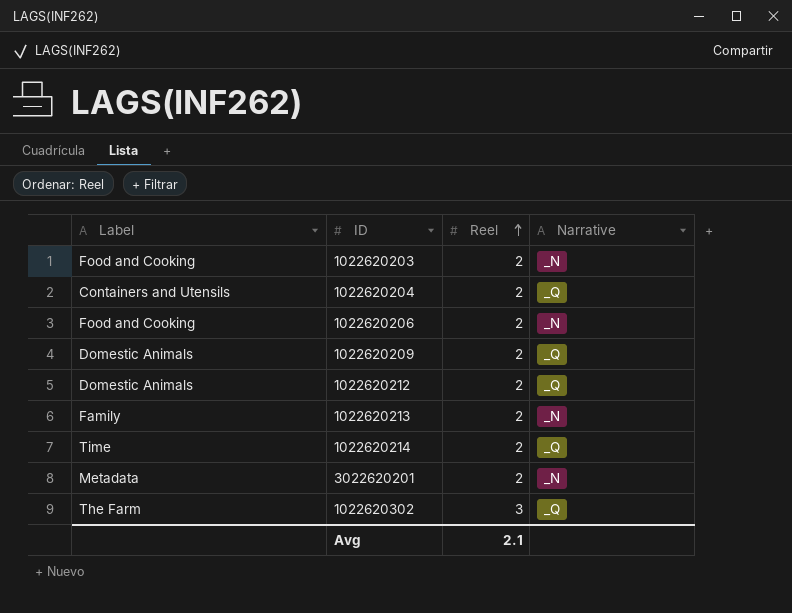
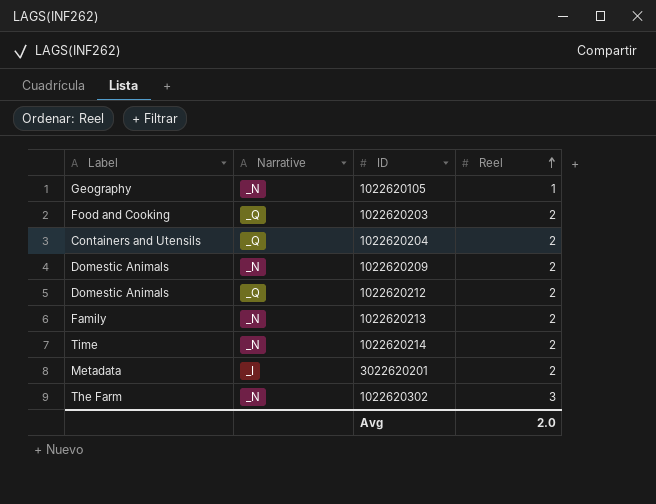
column Narrative | position: 4 -> 2
row 1022620206: Food and Cooking | 2 | _N -> none
row 1022620105: none -> Geography | _N | 1
1022620203 | Narrative: _N -> _Q
1022620209 | Narrative: _Q -> _N
1022620214 | Narrative: _Q -> _N
3022620201 | Narrative: _N -> _I
1022620302 | Narrative: _Q -> _N
Avg | Reel: 2.1 -> 2.0

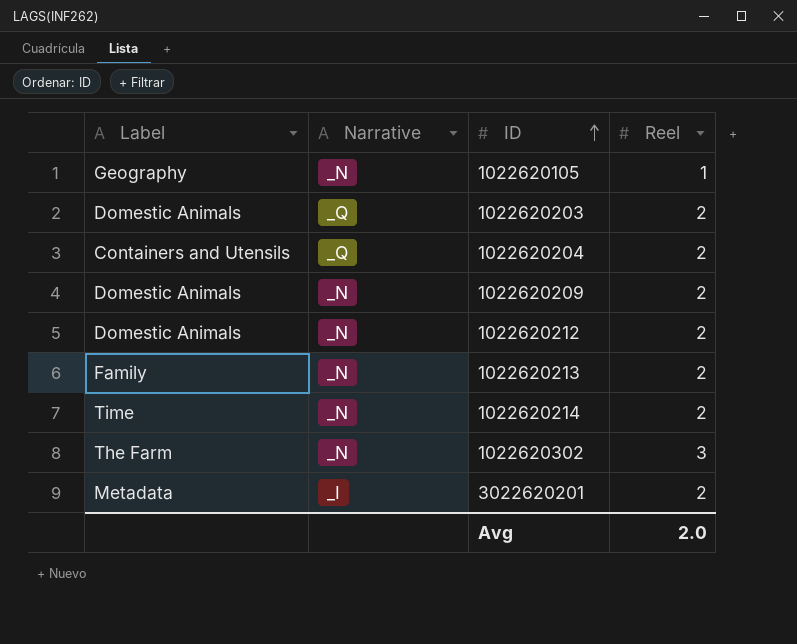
row order: Reel ascending -> ID ascending
1022620203 | Label: Food and Cooking -> Domestic Animals
1022620212 | Narrative: _Q -> _N

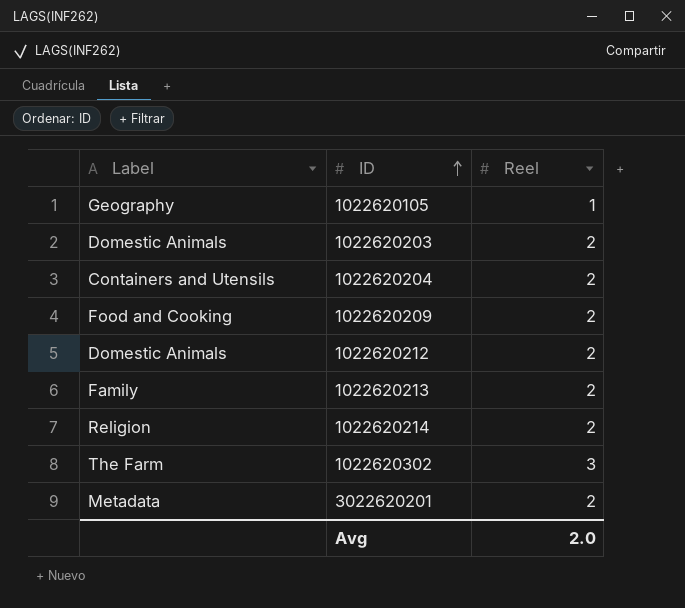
column Narrative | position: 2 -> none
1022620209 | Label: Domestic Animals -> Food and Cooking
1022620214 | Label: Time -> Religion

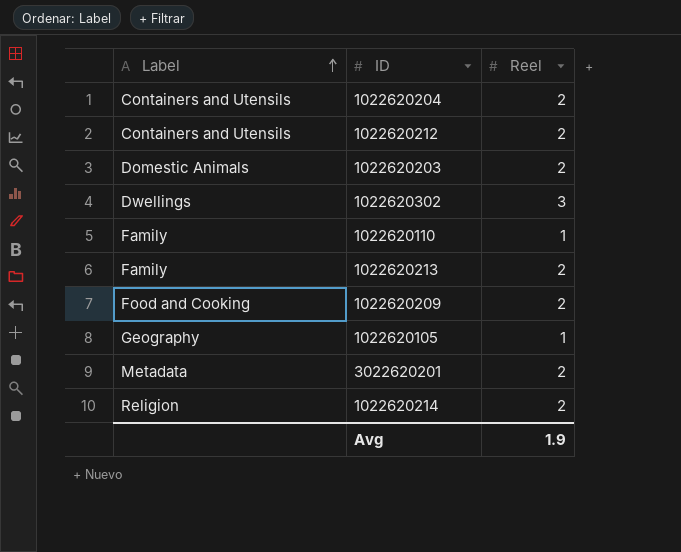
row order: ID ascending -> Label ascending
1022620212 | Label: Domestic Animals -> Containers and Utensils
1022620302 | Label: The Farm -> Dwellings
row 1022620110: none -> Family | 1
Avg | Reel: 2.0 -> 1.9

